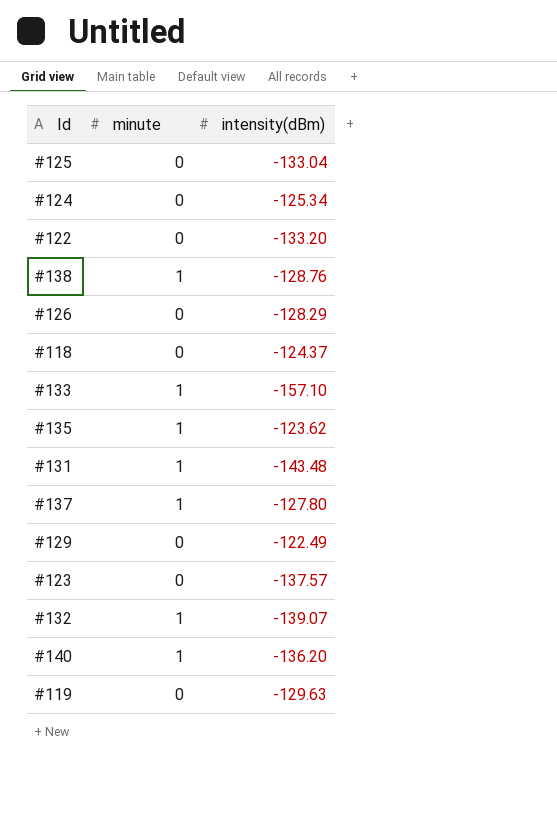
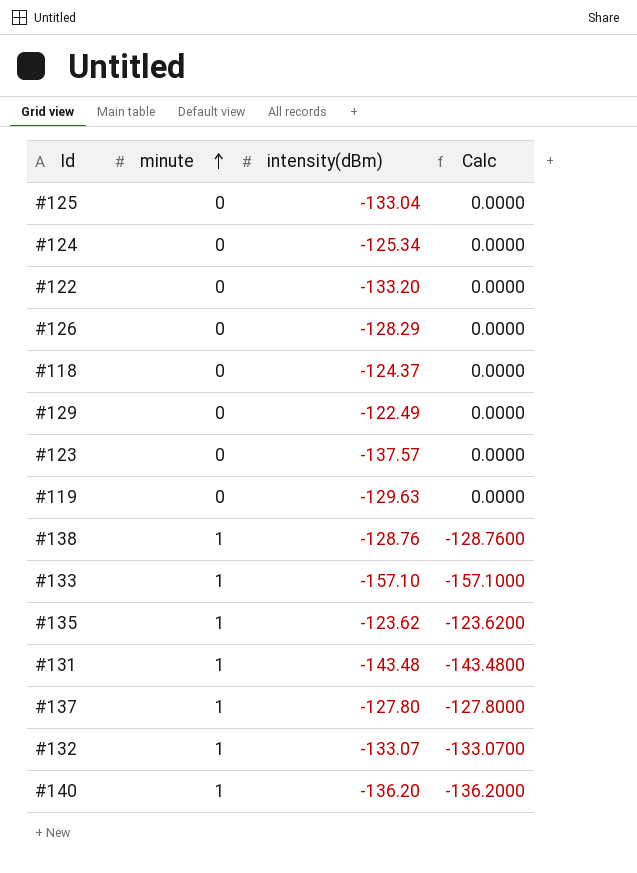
row order: none -> minute ascending
column Calc | formula: none -> [minute] * [intensity(dBm)]
#132 | intensity(dBm): -139.07 -> -133.07

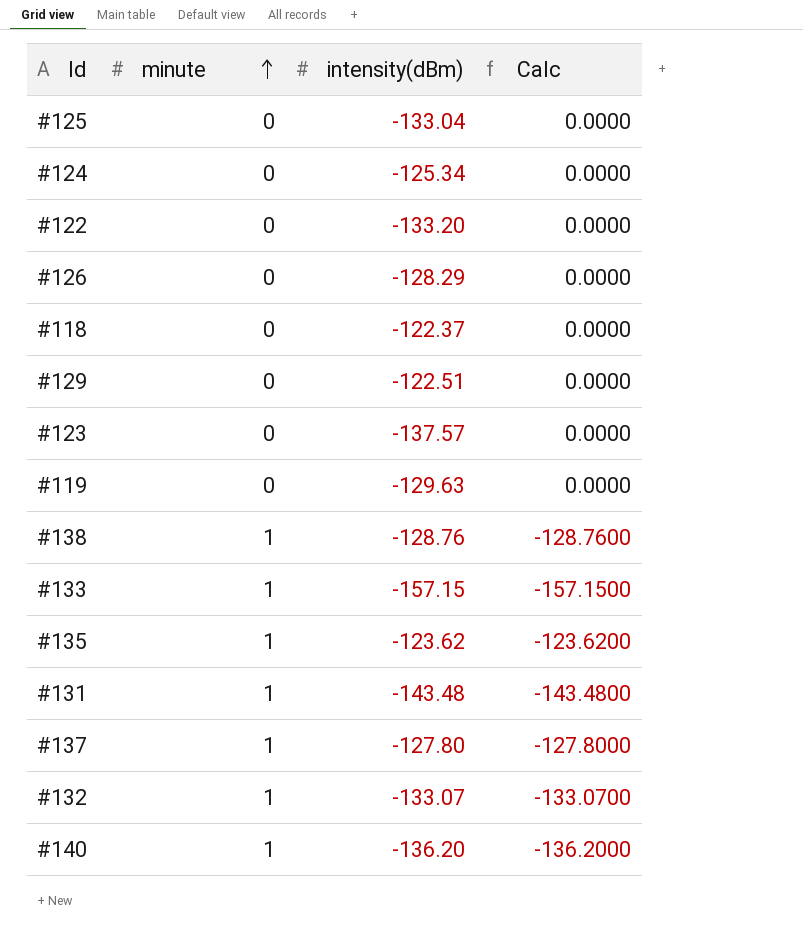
#118 | intensity(dBm): -124.37 -> -122.37
#129 | intensity(dBm): -122.49 -> -122.51
#133 | intensity(dBm): -157.10 -> -157.15
#133 | Calc: -157.1000 -> -157.1500

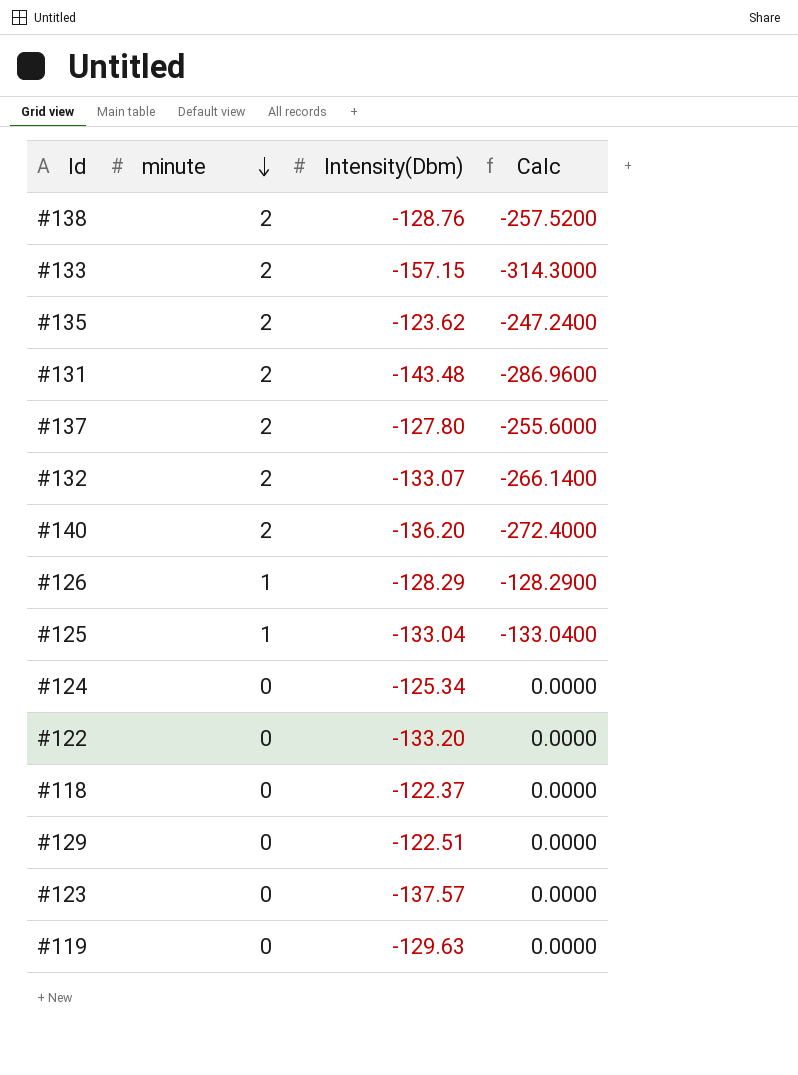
row order: minute ascending -> minute descending
column name: intensity(dBm) -> Intensity(Dbm)
#138 | minute: 1 -> 2
#138 | Calc: -128.7600 -> -257.5200
#133 | minute: 1 -> 2
#133 | Calc: -157.1500 -> -314.3000
#135 | minute: 1 -> 2
#135 | Calc: -123.6200 -> -247.2400
#131 | minute: 1 -> 2
#131 | Calc: -143.4800 -> -286.9600
#137 | minute: 1 -> 2
#137 | Calc: -127.8000 -> -255.6000
#132 | minute: 1 -> 2
#132 | Calc: -133.0700 -> -266.1400
#140 | minute: 1 -> 2
#140 | Calc: -136.2000 -> -272.4000
#126 | minute: 0 -> 1
#126 | Calc: 0.0000 -> -128.2900
#125 | minute: 0 -> 1
#125 | Calc: 0.0000 -> -133.0400

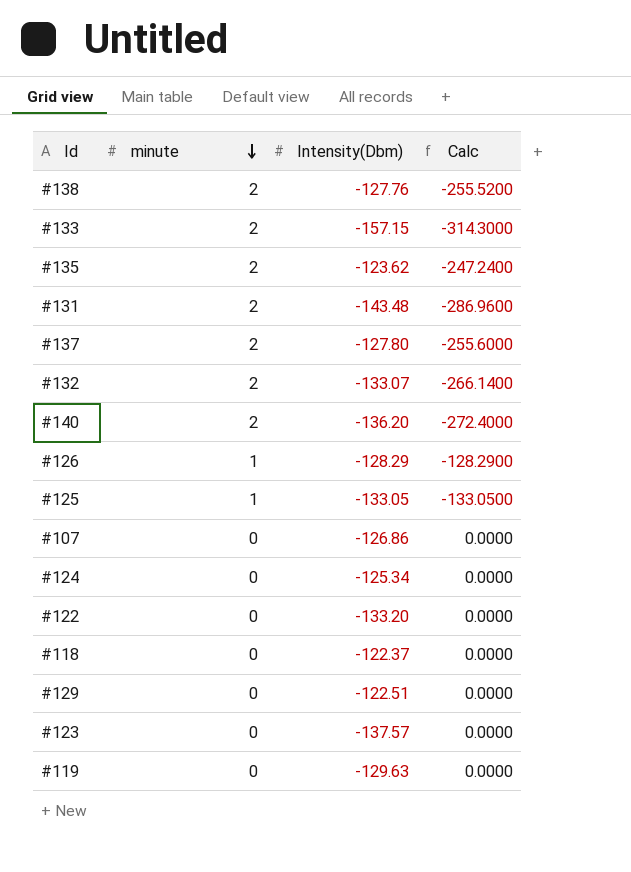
#138 | Intensity(Dbm): -128.76 -> -127.76
#138 | Calc: -257.5200 -> -255.5200
#125 | Intensity(Dbm): -133.04 -> -133.05
#125 | Calc: -133.0400 -> -133.0500
row #107: none -> 0 | -126.86 | 0.0000

